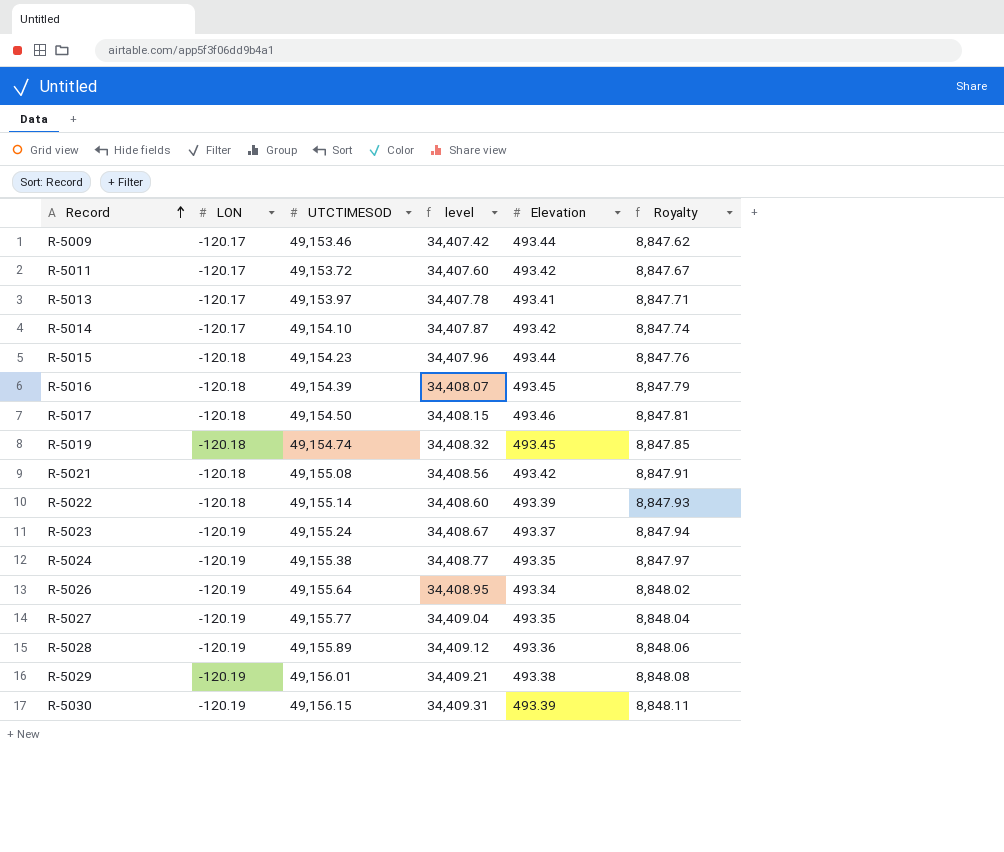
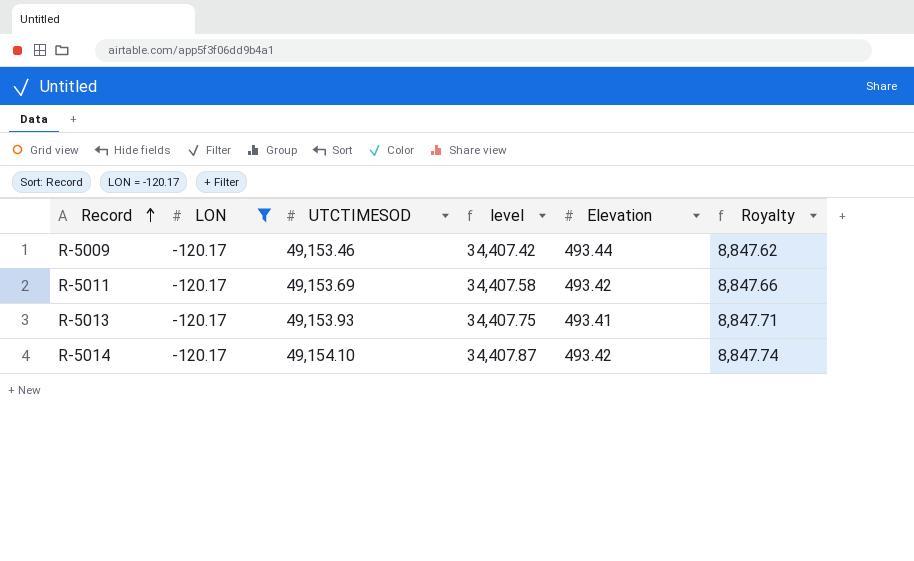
filter: none -> LON = -120.17
R-5011 | UTCTIMESOD: 49,153.72 -> 49,153.69
R-5011 | level: 34,407.60 -> 34,407.58
R-5011 | Royalty: 8,847.67 -> 8,847.66
R-5013 | UTCTIMESOD: 49,153.97 -> 49,153.93
R-5013 | level: 34,407.78 -> 34,407.75

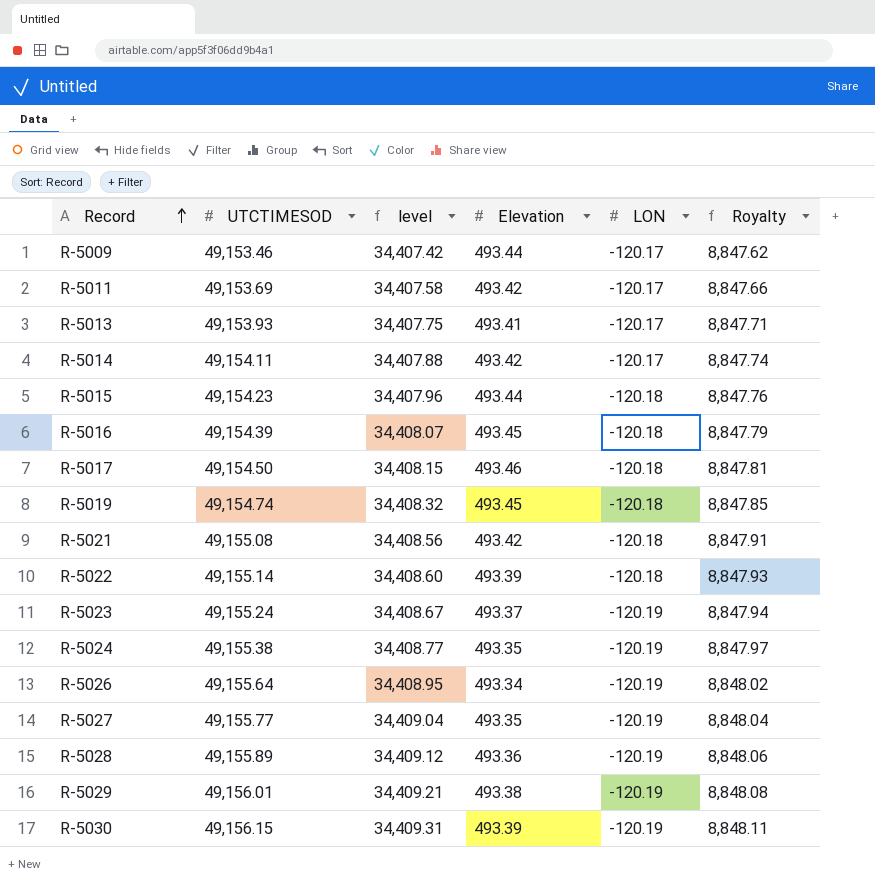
filter: LON = -120.17 -> none
column LON | position: 2 -> 5
R-5014 | UTCTIMESOD: 49,154.10 -> 49,154.11
R-5014 | level: 34,407.87 -> 34,407.88

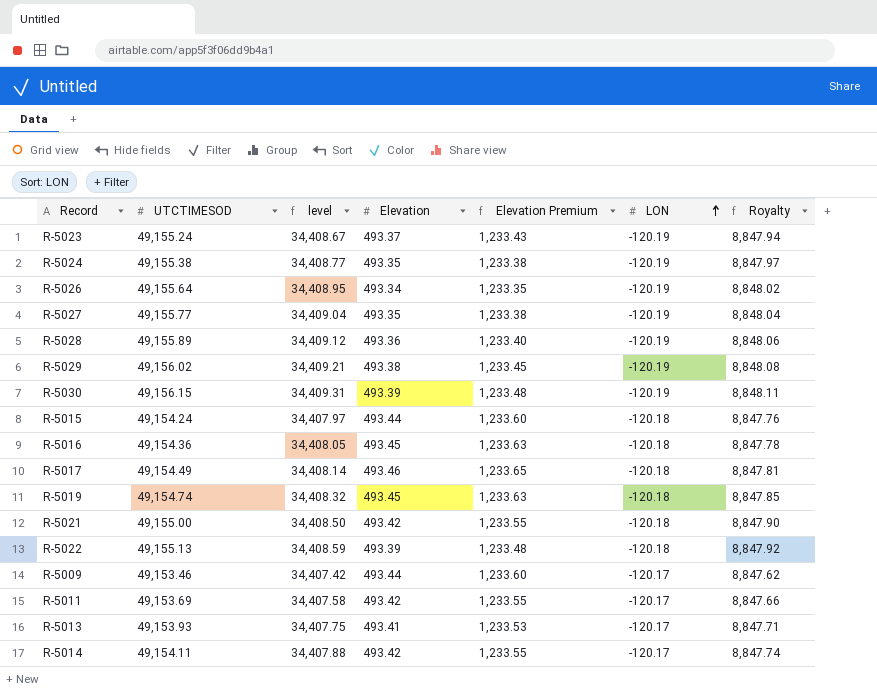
row order: Record ascending -> LON ascending
column Elevation Premium | formula: none -> [Elevation] * 2.5
R-5029 | UTCTIMESOD: 49,156.01 -> 49,156.02
R-5015 | UTCTIMESOD: 49,154.23 -> 49,154.24
R-5015 | level: 34,407.96 -> 34,407.97
R-5016 | UTCTIMESOD: 49,154.39 -> 49,154.36
R-5016 | level: 34,408.07 -> 34,408.05
R-5016 | Royalty: 8,847.79 -> 8,847.78
R-5017 | UTCTIMESOD: 49,154.50 -> 49,154.49
R-5017 | level: 34,408.15 -> 34,408.14
R-5021 | UTCTIMESOD: 49,155.08 -> 49,155.00
R-5021 | level: 34,408.56 -> 34,408.50
R-5021 | Royalty: 8,847.91 -> 8,847.90
R-5022 | UTCTIMESOD: 49,155.14 -> 49,155.13
R-5022 | level: 34,408.60 -> 34,408.59
R-5022 | Royalty: 8,847.93 -> 8,847.92

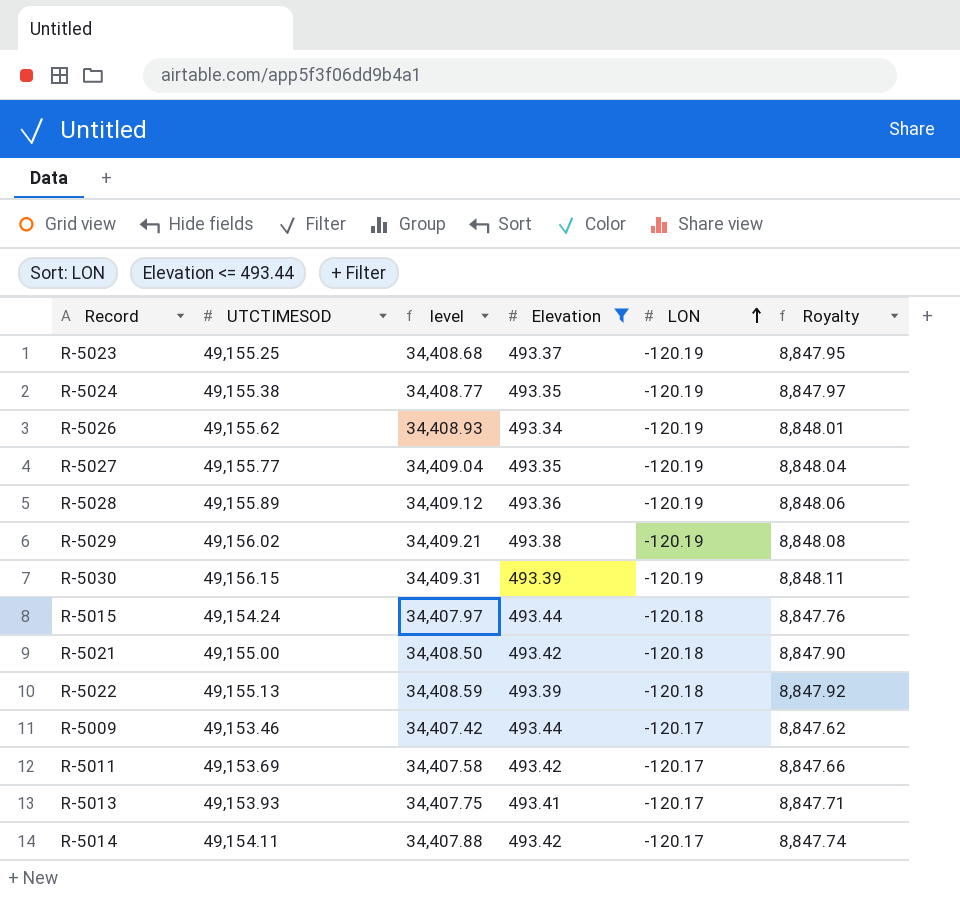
filter: none -> Elevation <= 493.44
column Elevation Premium | formula: [Elevation] * 2.5 -> none
R-5023 | UTCTIMESOD: 49,155.24 -> 49,155.25
R-5023 | level: 34,408.67 -> 34,408.68
R-5023 | Royalty: 8,847.94 -> 8,847.95
R-5026 | UTCTIMESOD: 49,155.64 -> 49,155.62
R-5026 | level: 34,408.95 -> 34,408.93
R-5026 | Royalty: 8,848.02 -> 8,848.01

